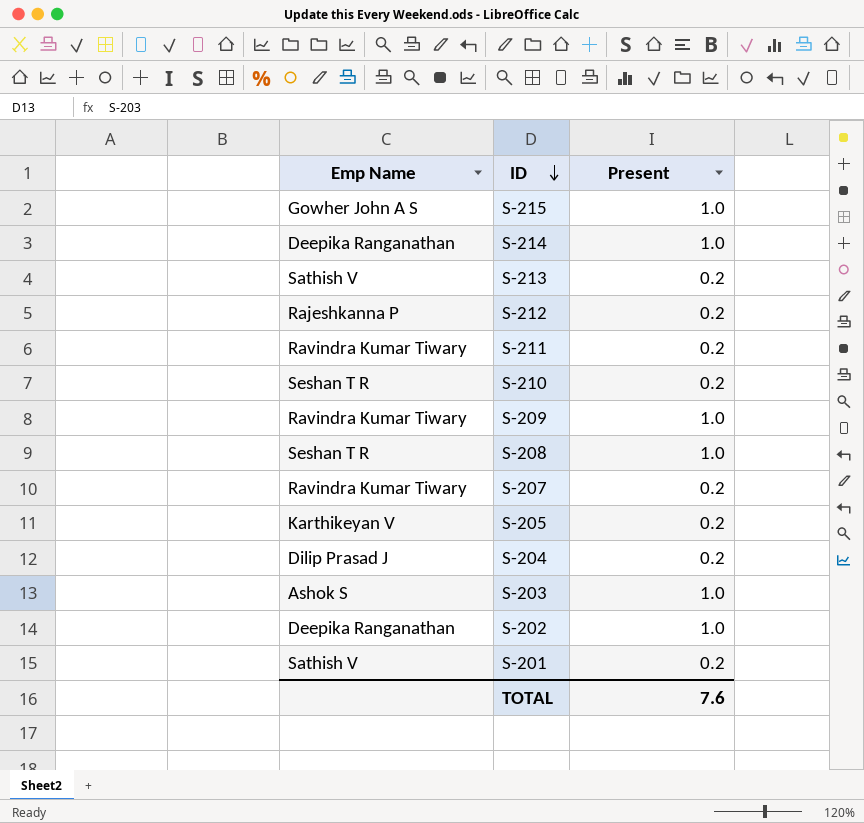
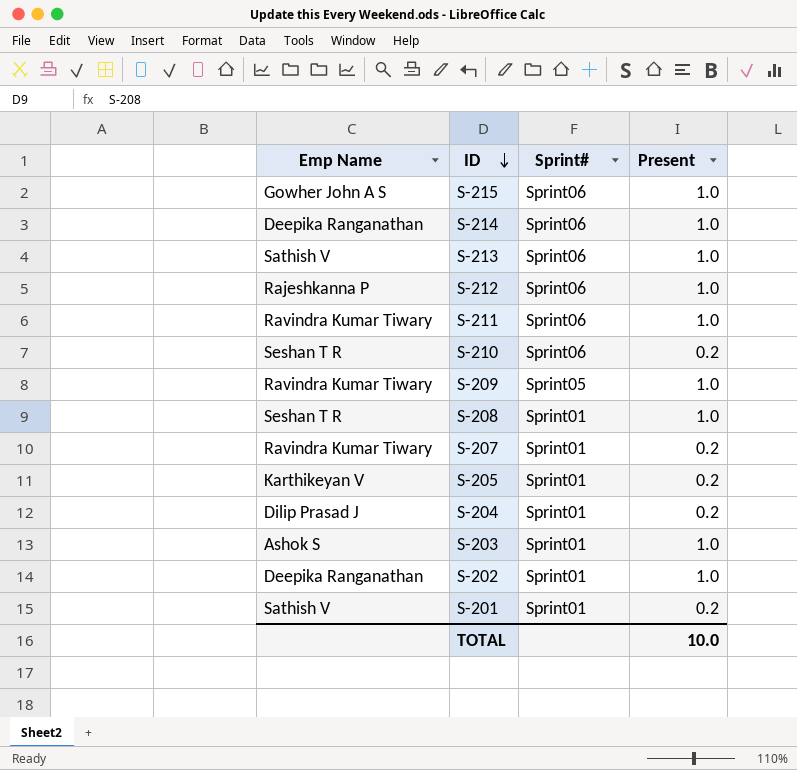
column Sprint# | position: none -> 3
S-213 | Present: 0.2 -> 1.0
S-212 | Present: 0.2 -> 1.0
S-211 | Present: 0.2 -> 1.0
TOTAL | Present: 7.6 -> 10.0

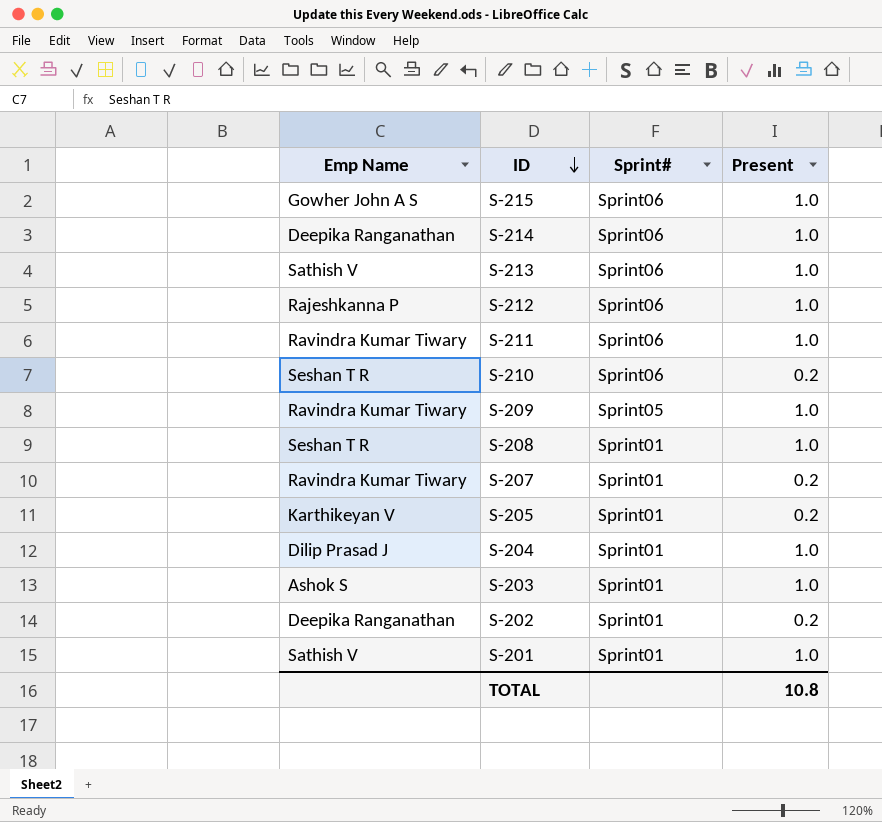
S-204 | Present: 0.2 -> 1.0
S-202 | Present: 1.0 -> 0.2
S-201 | Present: 0.2 -> 1.0
TOTAL | Present: 10.0 -> 10.8

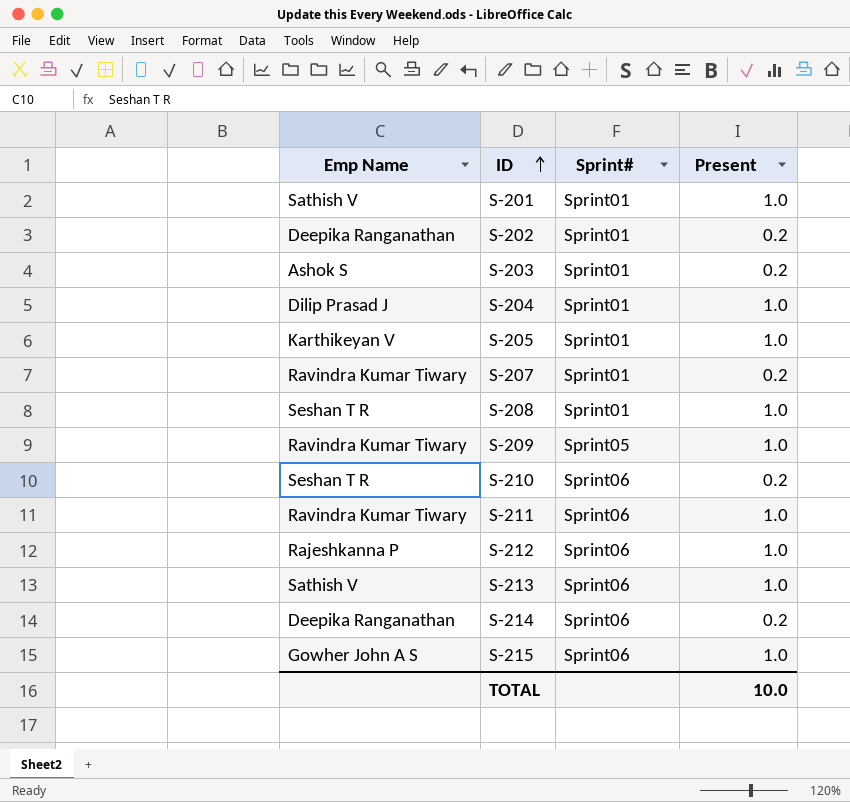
row order: ID descending -> ID ascending
S-203 | Present: 1.0 -> 0.2
S-205 | Present: 0.2 -> 1.0
S-214 | Present: 1.0 -> 0.2
TOTAL | Present: 10.8 -> 10.0

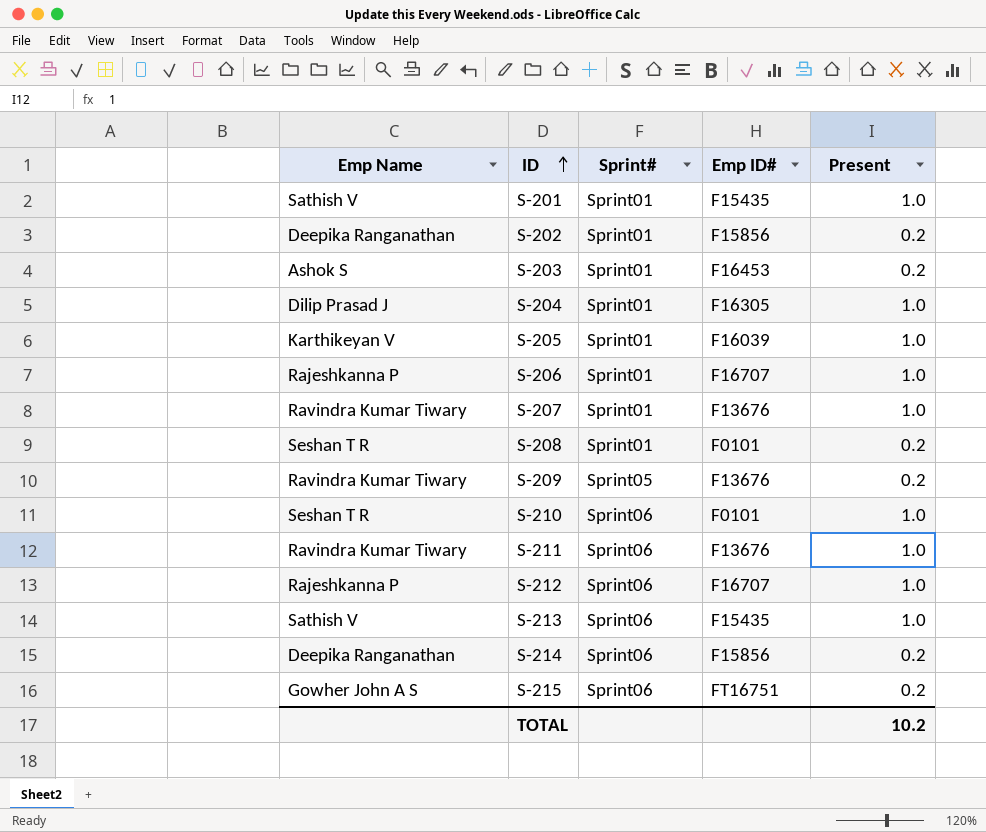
column Emp ID# | position: none -> 4
row S-206: none -> Rajeshkanna P | Sprint01 | F16707 | 1.0
S-207 | Present: 0.2 -> 1.0
S-208 | Present: 1.0 -> 0.2
S-209 | Present: 1.0 -> 0.2
S-210 | Present: 0.2 -> 1.0
S-215 | Present: 1.0 -> 0.2
TOTAL | Present: 10.0 -> 10.2

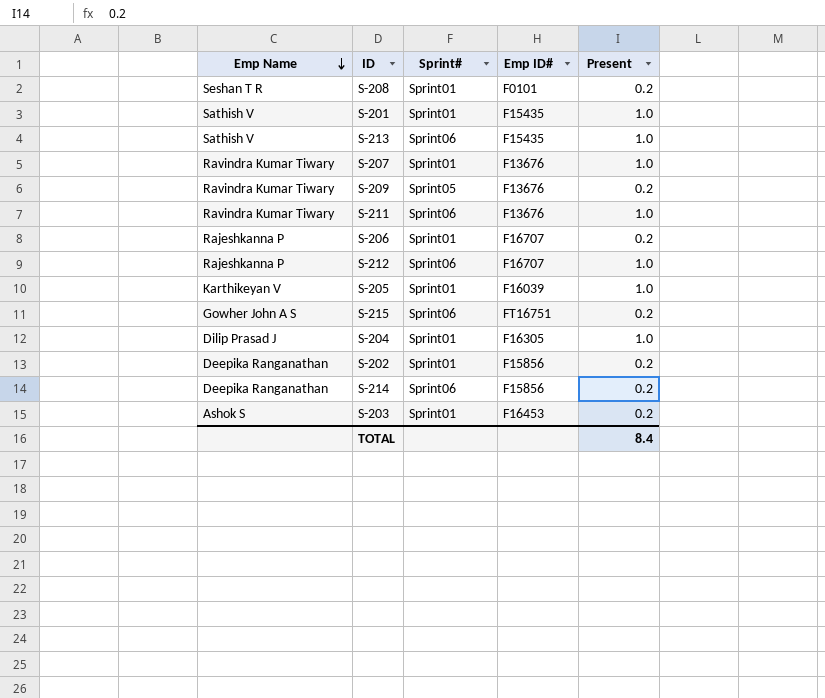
row order: ID ascending -> Emp Name descending
row S-210: Seshan T R | Sprint06 | F0101 | 1.0 -> none
S-206 | Present: 1.0 -> 0.2
TOTAL | Present: 10.2 -> 8.4

